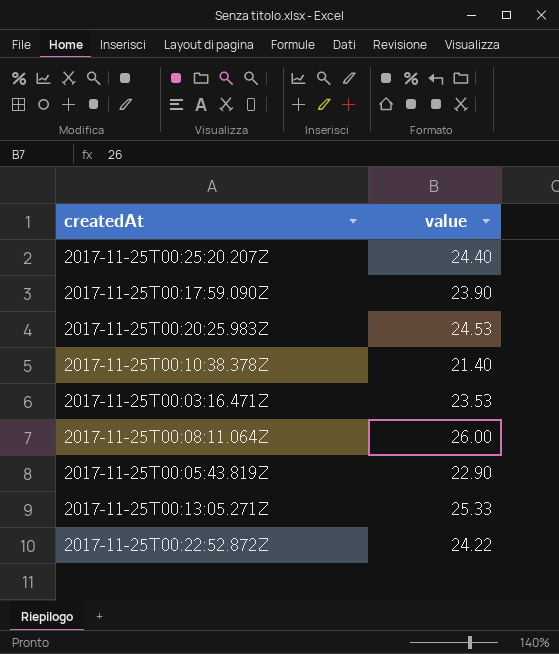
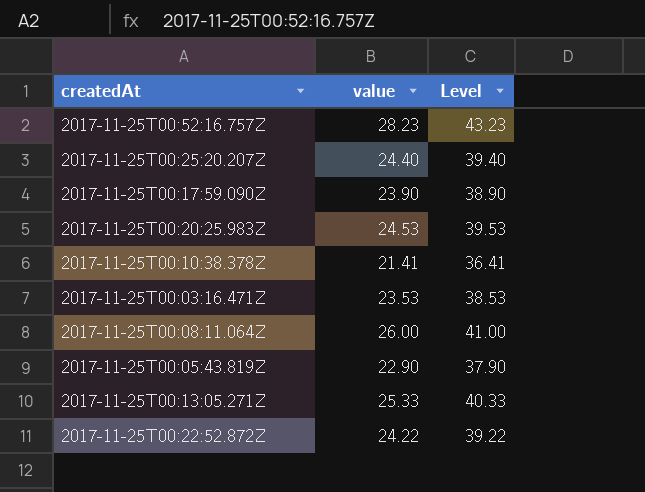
column Level | formula: none -> [value] + 15
row 2017-11-25T00:52:16.757Z: none -> 28.23 | 43.23
2017-11-25T00:10:38.378Z | value: 21.40 -> 21.41

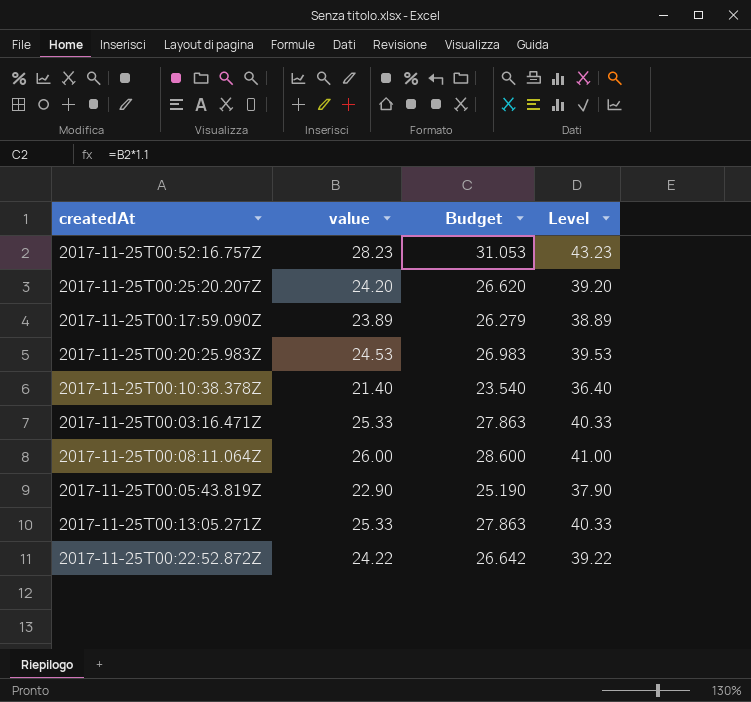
column Budget | formula: none -> [value] * 1.1
2017-11-25T00:25:20.207Z | value: 24.40 -> 24.20
2017-11-25T00:25:20.207Z | Level: 39.40 -> 39.20
2017-11-25T00:17:59.090Z | value: 23.90 -> 23.89
2017-11-25T00:17:59.090Z | Level: 38.90 -> 38.89
2017-11-25T00:10:38.378Z | value: 21.41 -> 21.40
2017-11-25T00:10:38.378Z | Level: 36.41 -> 36.40
2017-11-25T00:03:16.471Z | value: 23.53 -> 25.33
2017-11-25T00:03:16.471Z | Level: 38.53 -> 40.33

